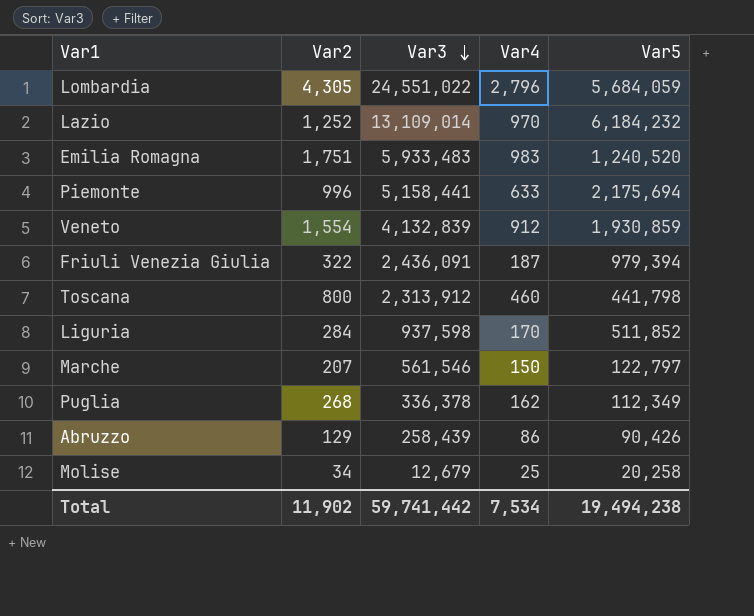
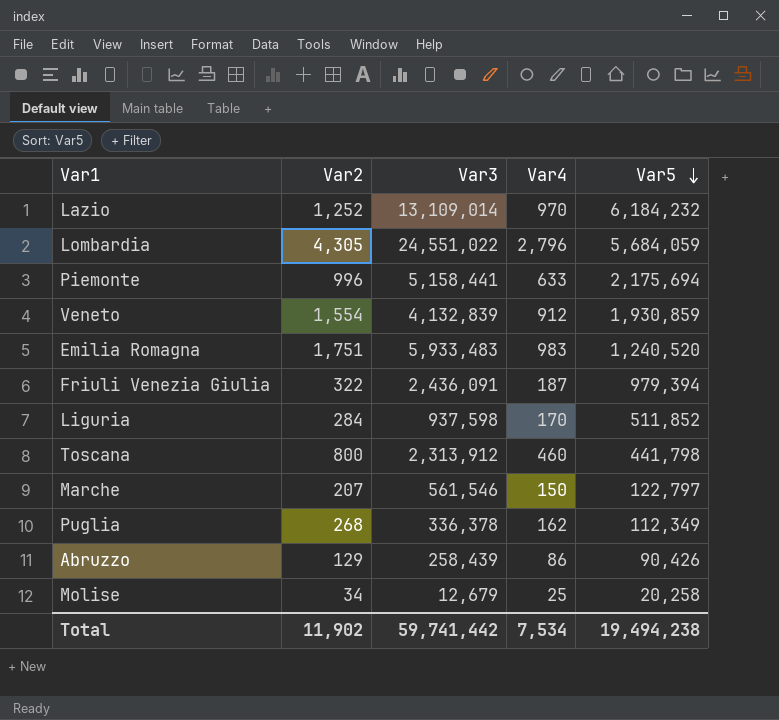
row order: Var3 descending -> Var5 descending

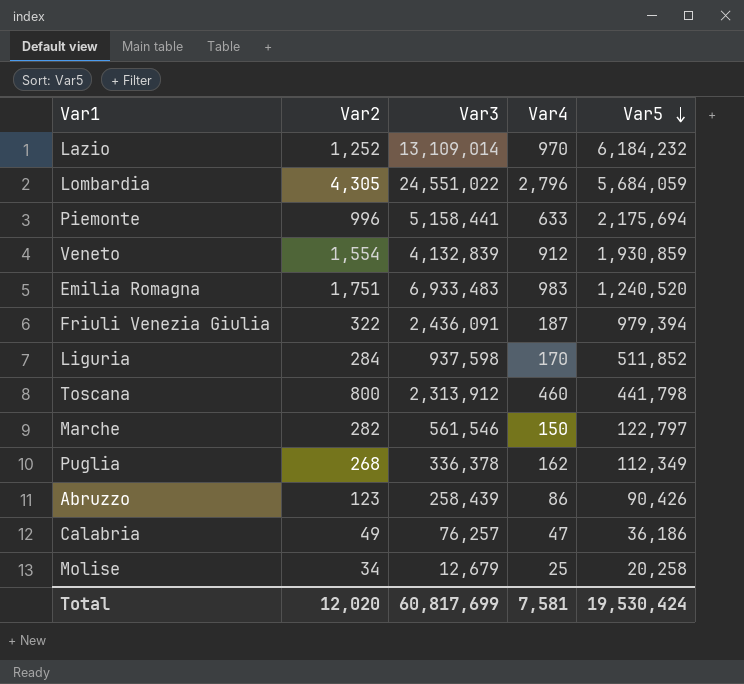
Emilia Romagna | Var3: 5,933,483 -> 6,933,483
Marche | Var2: 207 -> 282
Abruzzo | Var2: 129 -> 123
row Calabria: none -> 49 | 76,257 | 47 | 36,186
Total | Var2: 11,902 -> 12,020
Total | Var3: 59,741,442 -> 60,817,699
Total | Var4: 7,534 -> 7,581
Total | Var5: 19,494,238 -> 19,530,424

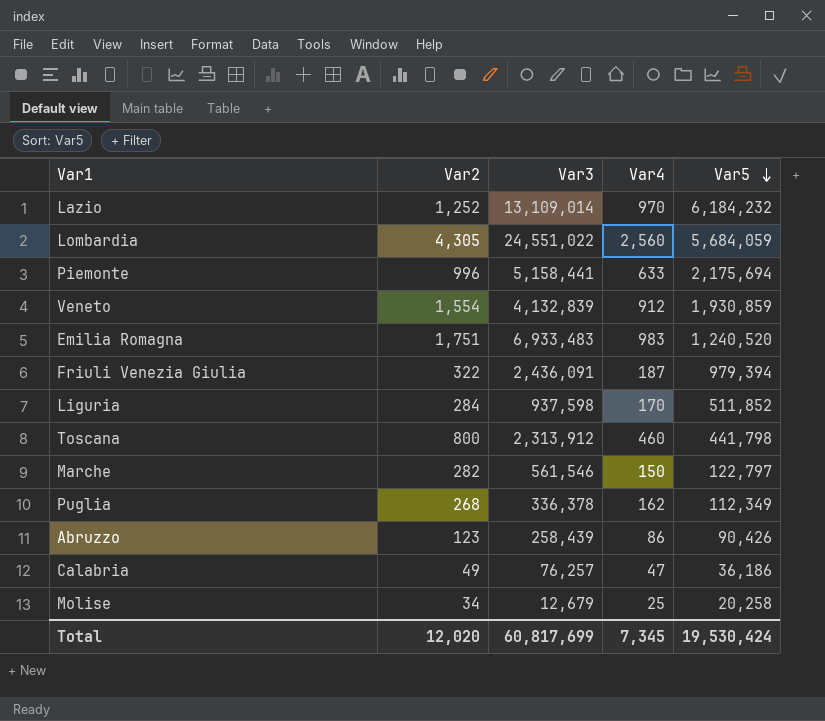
Lombardia | Var4: 2,796 -> 2,560
Total | Var4: 7,581 -> 7,345

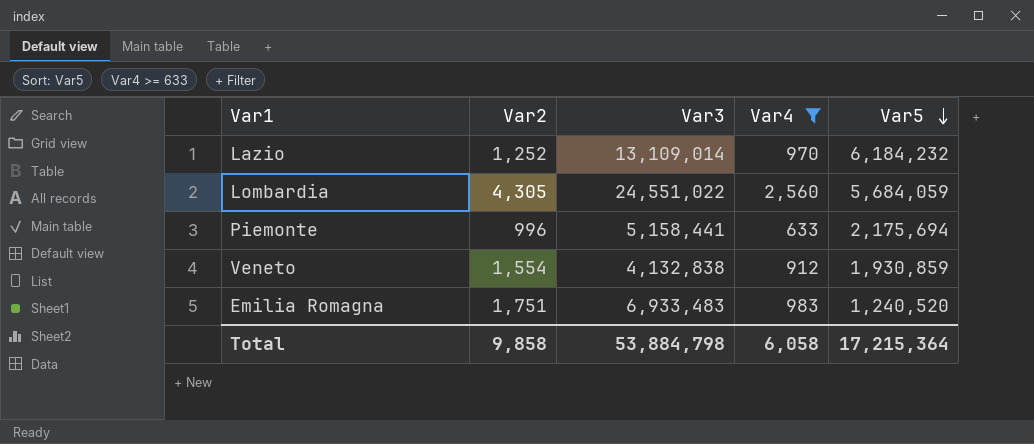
filter: none -> Var4 >= 633
Veneto | Var3: 4,132,839 -> 4,132,838
Total | Var2: 12,020 -> 9,858
Total | Var3: 60,817,699 -> 53,884,798
Total | Var4: 7,345 -> 6,058
Total | Var5: 19,530,424 -> 17,215,364

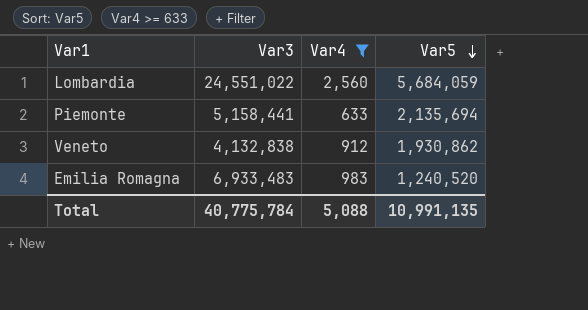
column Var2 | position: 2 -> none
row Lazio: 1,252 | 13,109,014 | 970 | 6,184,232 -> none
Piemonte | Var5: 2,175,694 -> 2,135,694
Veneto | Var5: 1,930,859 -> 1,930,862
Total | Var3: 53,884,798 -> 40,775,784
Total | Var4: 6,058 -> 5,088
Total | Var5: 17,215,364 -> 10,991,135

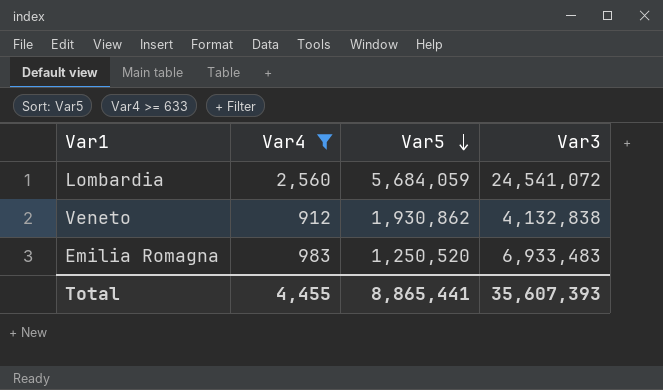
column Var3 | position: 2 -> 4
row Piemonte: 5,158,441 | 633 | 2,135,694 -> none
Lombardia | Var3: 24,551,022 -> 24,541,072
Emilia Romagna | Var5: 1,240,520 -> 1,250,520
Total | Var4: 5,088 -> 4,455
Total | Var5: 10,991,135 -> 8,865,441
Total | Var3: 40,775,784 -> 35,607,393

